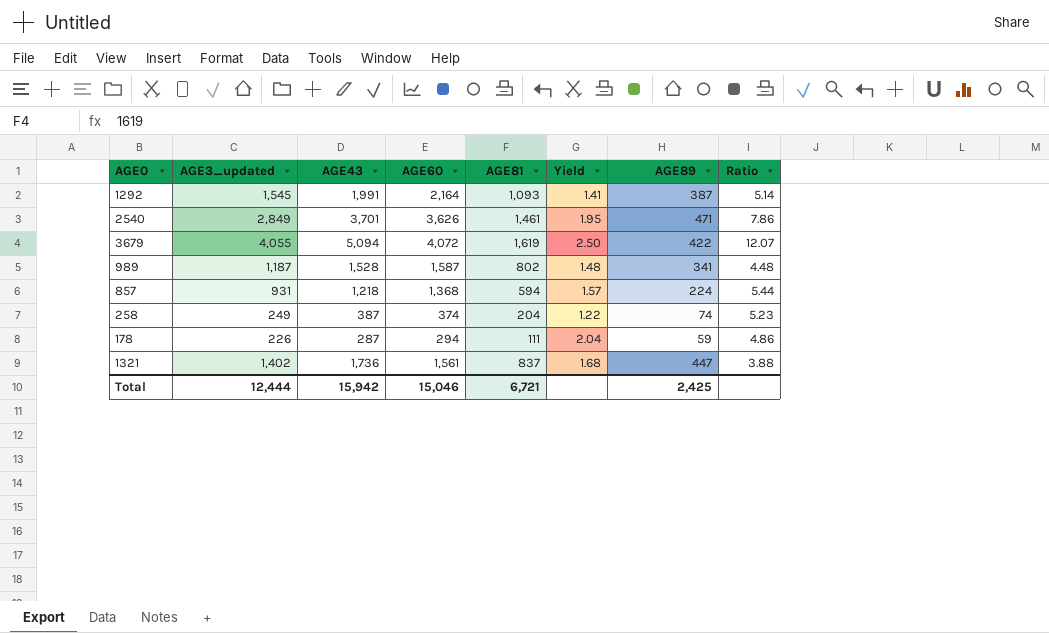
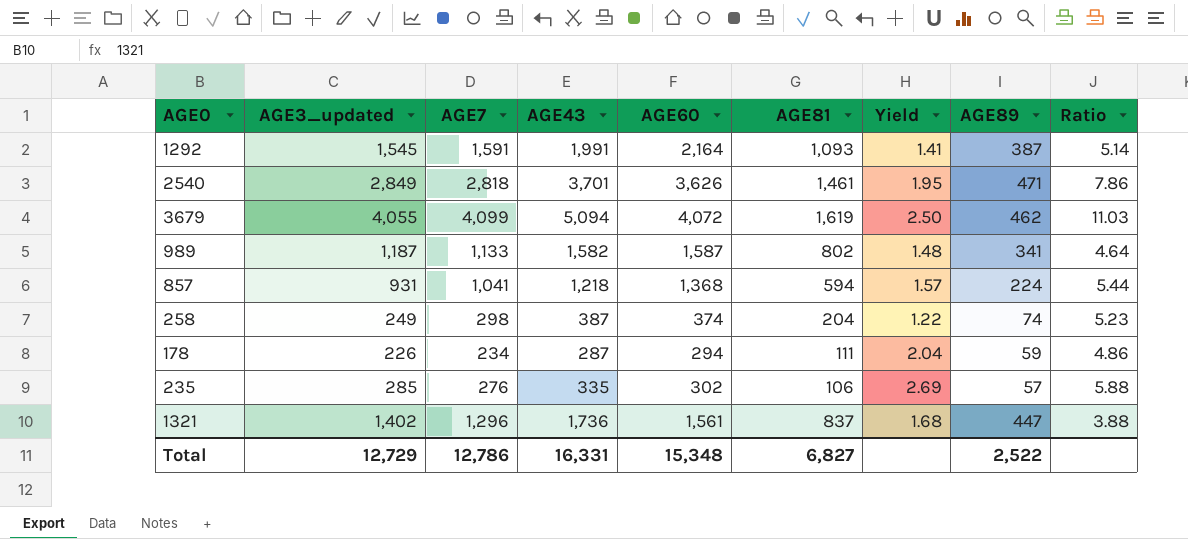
column AGE7 | position: none -> 3
3679 | AGE89: 422 -> 462
3679 | Ratio: 12.07 -> 11.03
989 | AGE43: 1,528 -> 1,582
989 | Ratio: 4.48 -> 4.64
row 235: none -> 285 | 276 | 335 | 302 | 106 | 2.69 | 57 | 5.88
Total | AGE3_updated: 12,444 -> 12,729
Total | AGE43: 15,942 -> 16,331
Total | AGE60: 15,046 -> 15,348
Total | AGE81: 6,721 -> 6,827
Total | AGE89: 2,425 -> 2,522

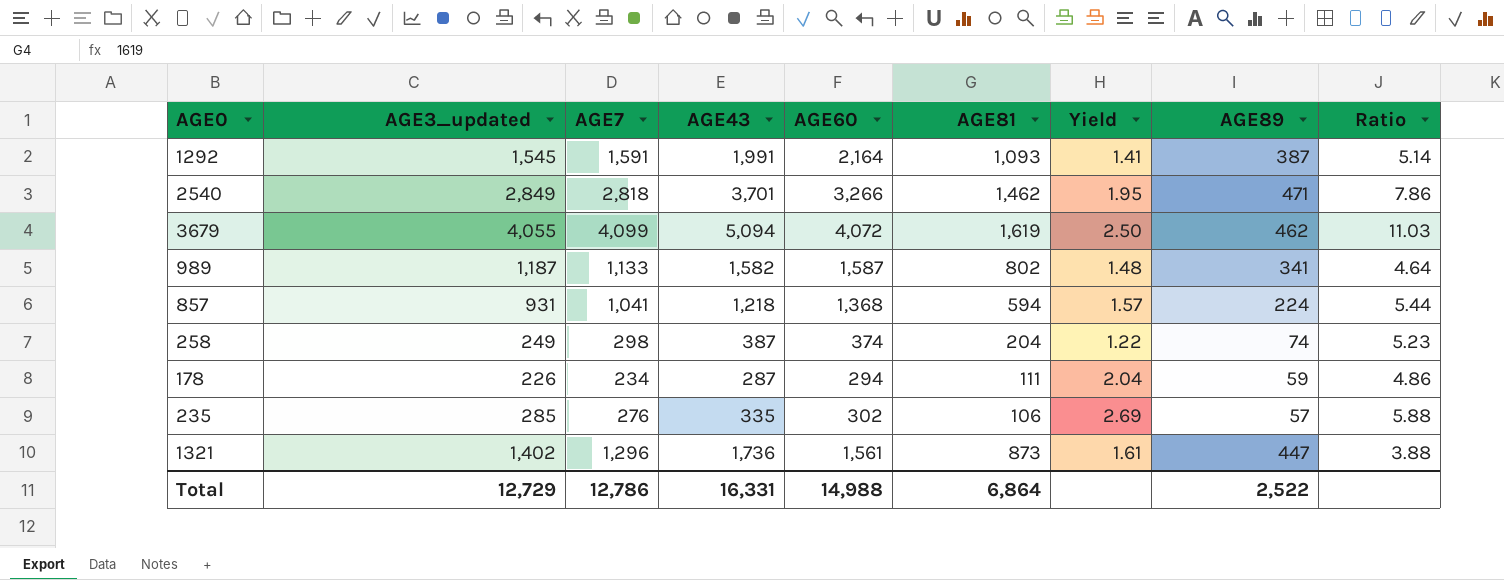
2540 | AGE60: 3,626 -> 3,266
2540 | AGE81: 1,461 -> 1,462
1321 | AGE81: 837 -> 873
1321 | Yield: 1.68 -> 1.61
Total | AGE60: 15,348 -> 14,988
Total | AGE81: 6,827 -> 6,864

